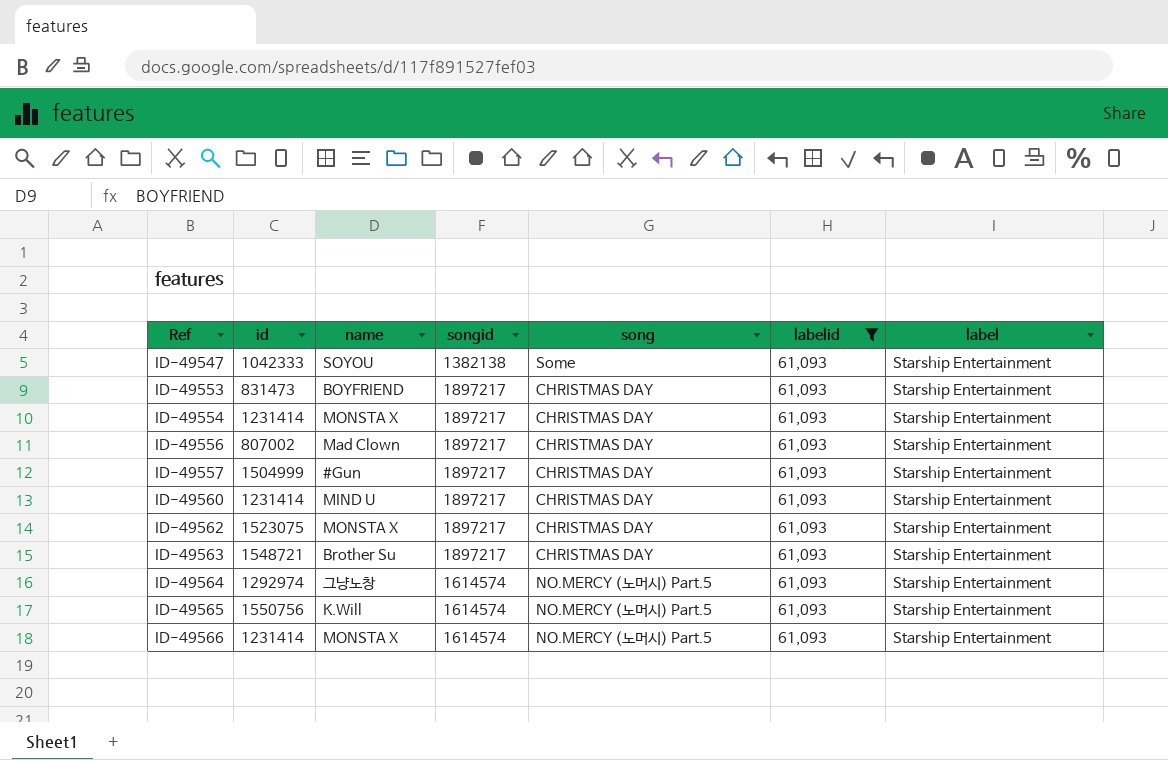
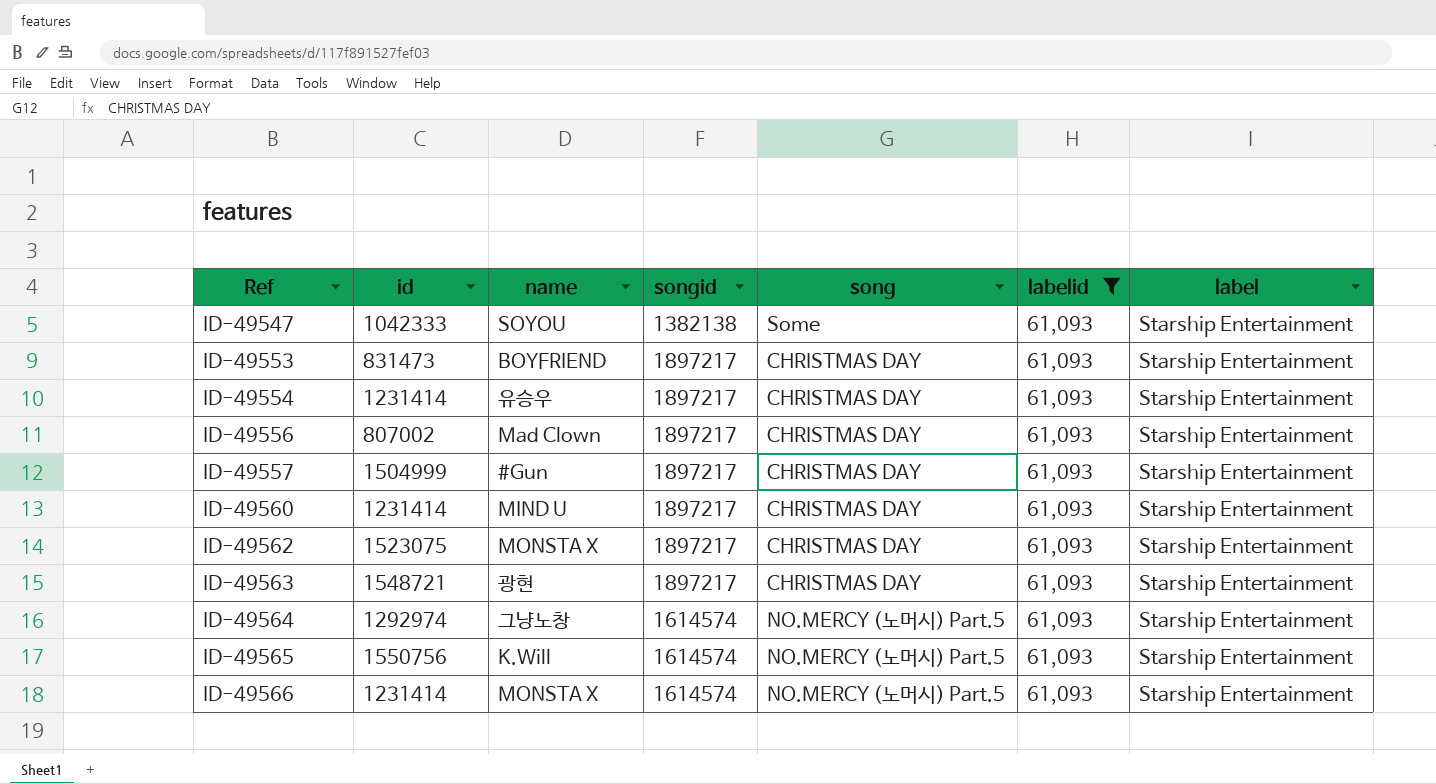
ID-49554 | name: MONSTA X -> 유승우
ID-49563 | name: Brother Su -> 광현

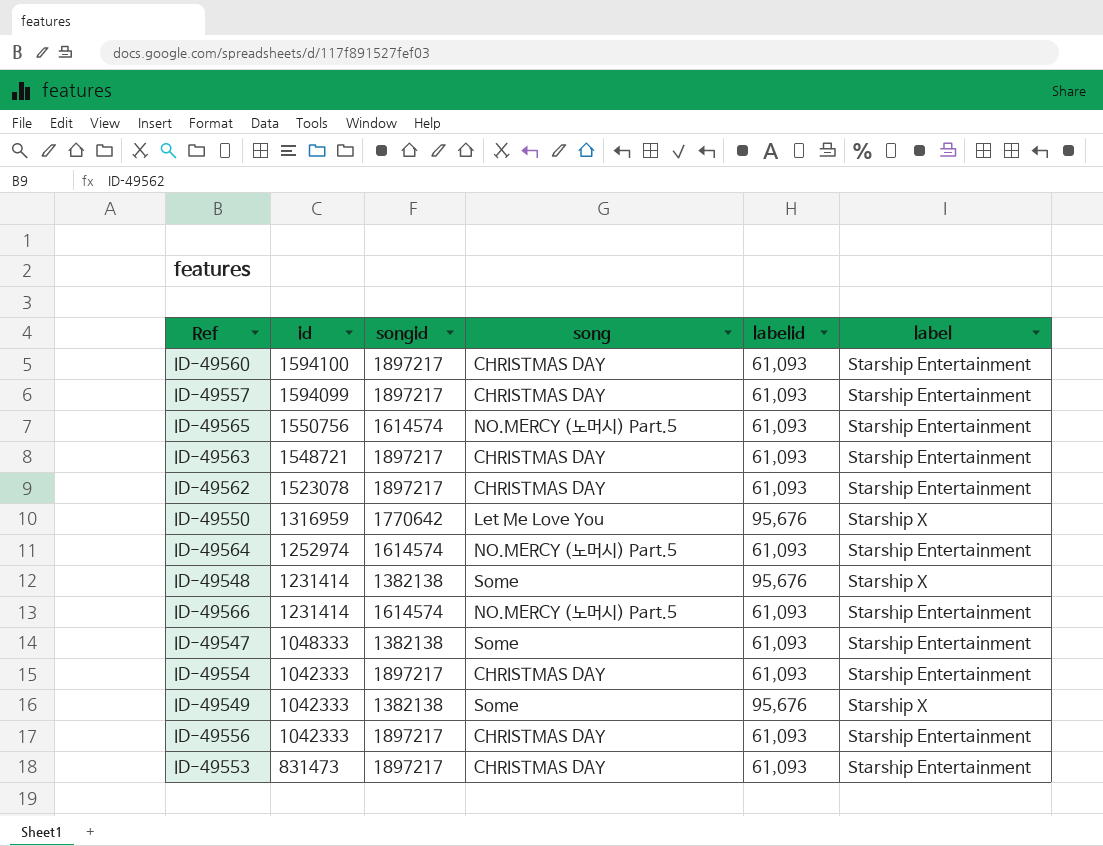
filter: labelid = 61,093 -> none
row order: Ref ascending -> id descending
column name | position: 3 -> none
ID-49560 | id: 1231414 -> 1594100
ID-49557 | id: 1504999 -> 1594099
ID-49562 | id: 1523075 -> 1523078
ID-49564 | id: 1292974 -> 1252974
ID-49547 | id: 1042333 -> 1048333
ID-49554 | id: 1231414 -> 1042333
ID-49556 | id: 807002 -> 1042333

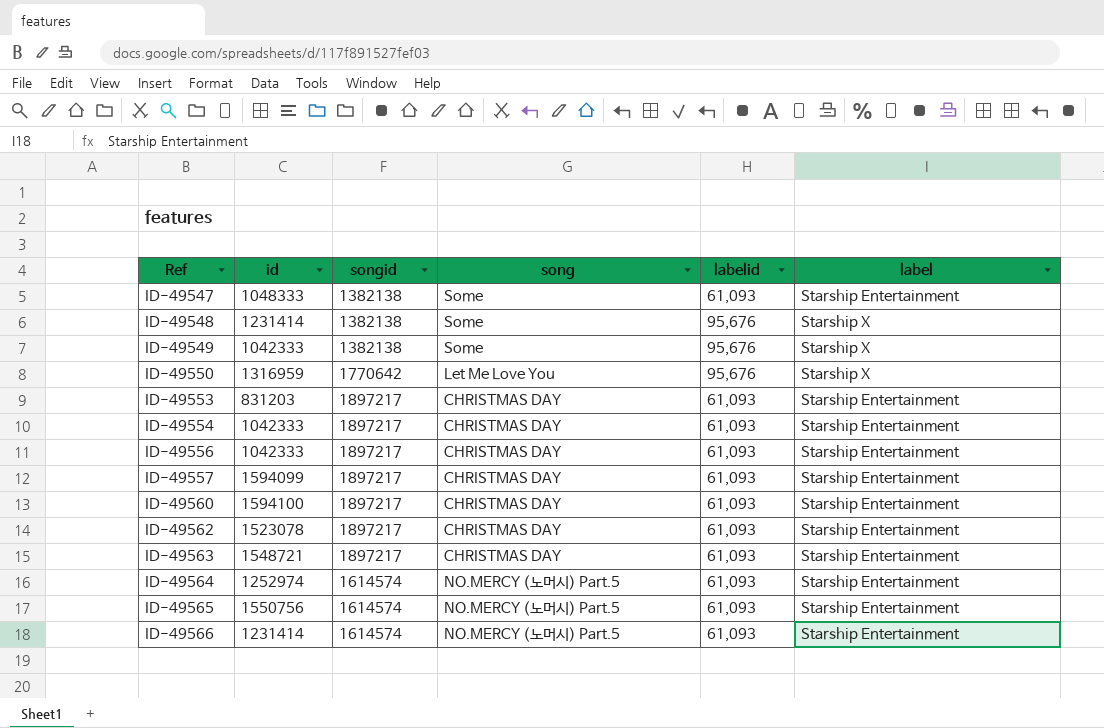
row order: id descending -> Ref ascending
ID-49553 | id: 831473 -> 831203

